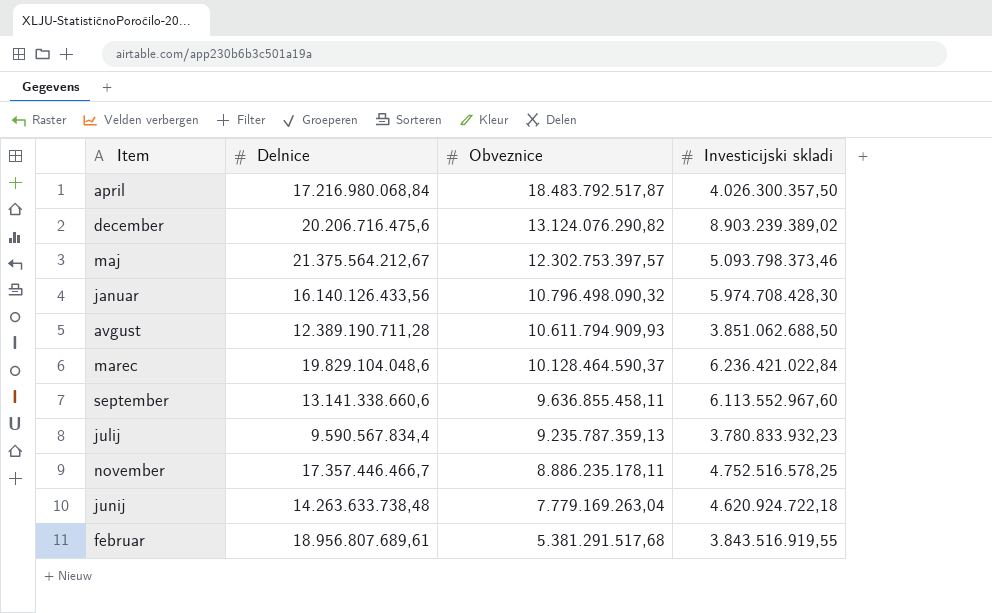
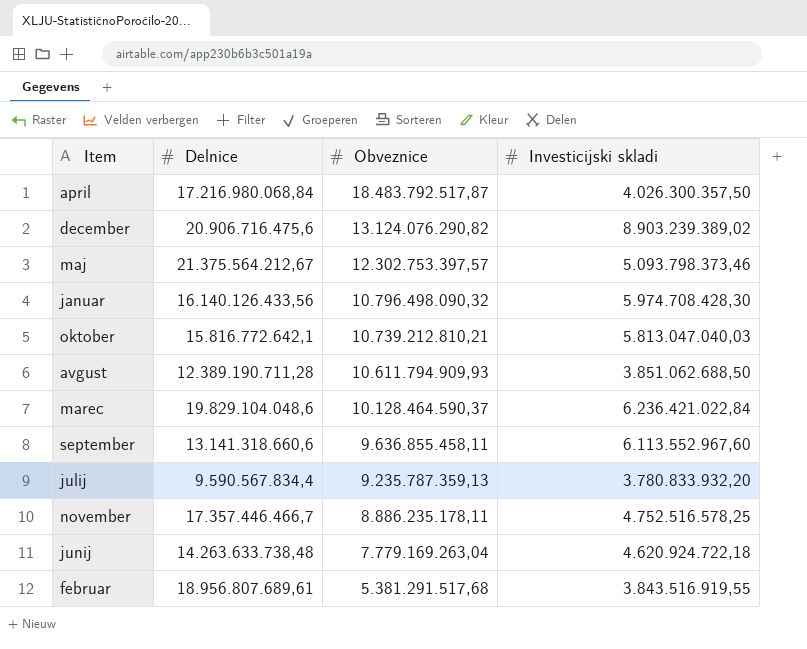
december | Delnice: 20.206.716.475,6 -> 20.906.716.475,6
row oktober: none -> 15.816.772.642,1 | 10.739.212.810,21 | 5.813.047.040,03
september | Delnice: 13.141.338.660,6 -> 13.141.318.660,6
julij | Investicijski skladi: 3.780.833.932,23 -> 3.780.833.932,20

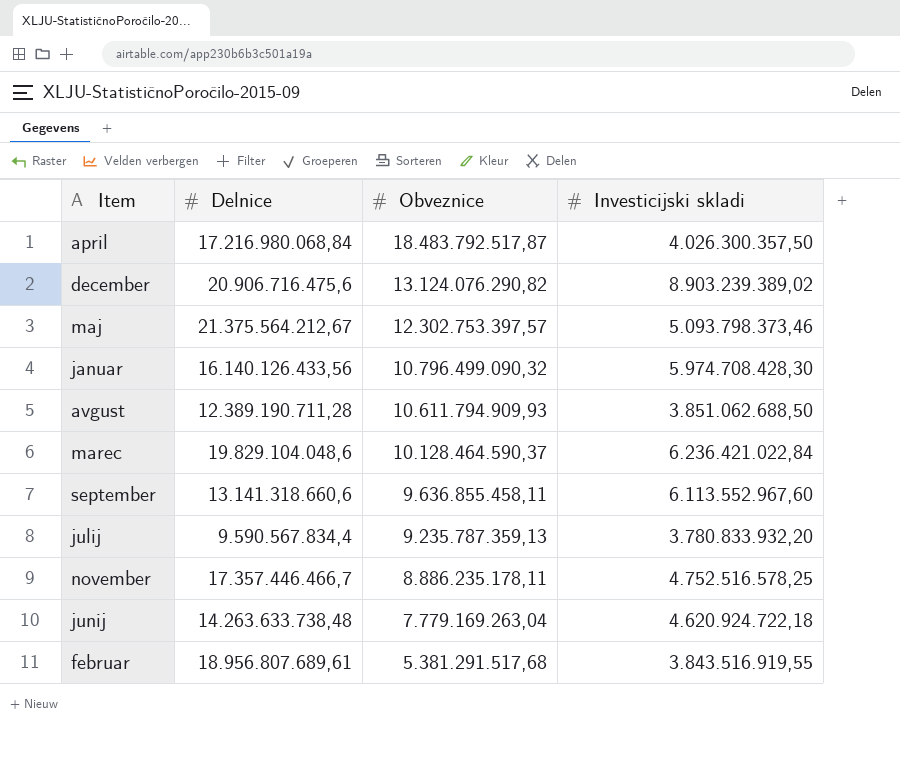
row oktober: 15.816.772.642,1 | 10.739.212.810,21 | 5.813.047.040,03 -> none
januar | Obveznice: 10.796.498.090,32 -> 10.796.499.090,32

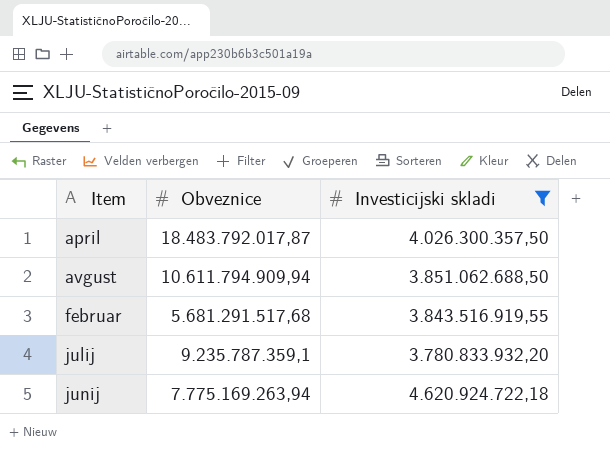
filter: none -> Investicijski skladi <= 4.620.924.722,18
row order: Obveznice descending -> Item ascending
column Delnice | position: 2 -> none
april | Obveznice: 18.483.792.517,87 -> 18.483.792.017,87
avgust | Obveznice: 10.611.794.909,93 -> 10.611.794.909,94
februar | Obveznice: 5.381.291.517,68 -> 5.681.291.517,68
julij | Obveznice: 9.235.787.359,13 -> 9.235.787.359,1
junij | Obveznice: 7.779.169.263,04 -> 7.775.169.263,94

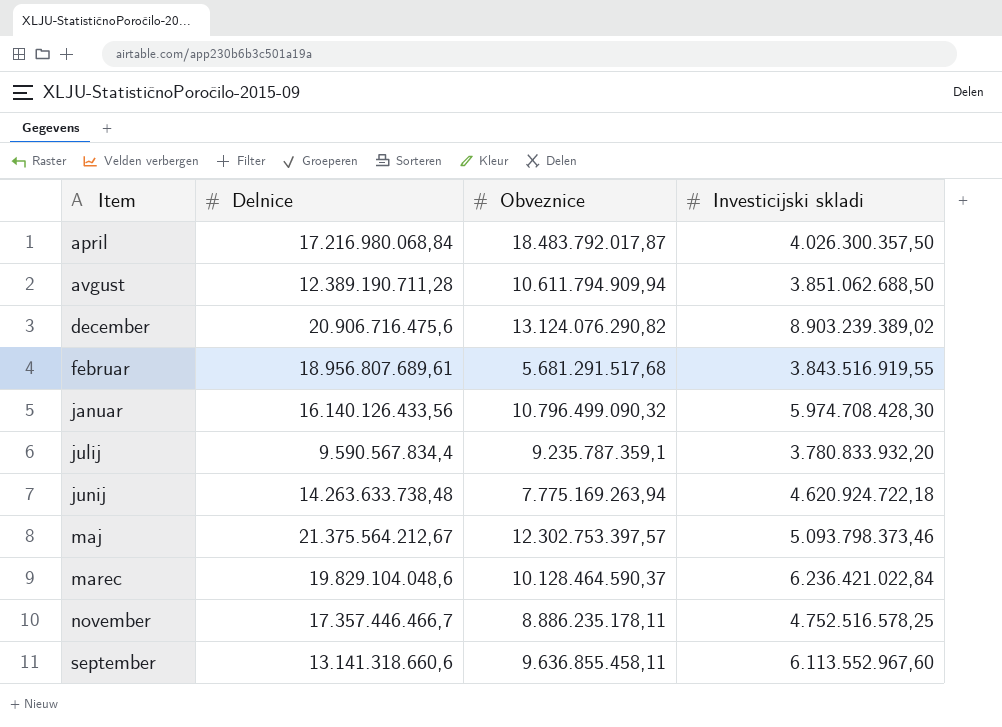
filter: Investicijski skladi <= 4.620.924.722,18 -> none
column Delnice | position: none -> 2

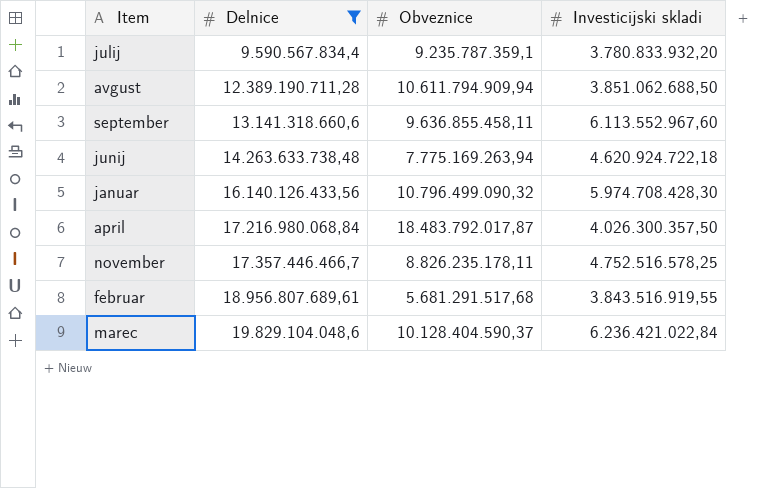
filter: none -> Delnice <= 19.829.104.048,6
row order: Item ascending -> Delnice ascending
november | Obveznice: 8.886.235.178,11 -> 8.826.235.178,11
marec | Obveznice: 10.128.464.590,37 -> 10.128.404.590,37

